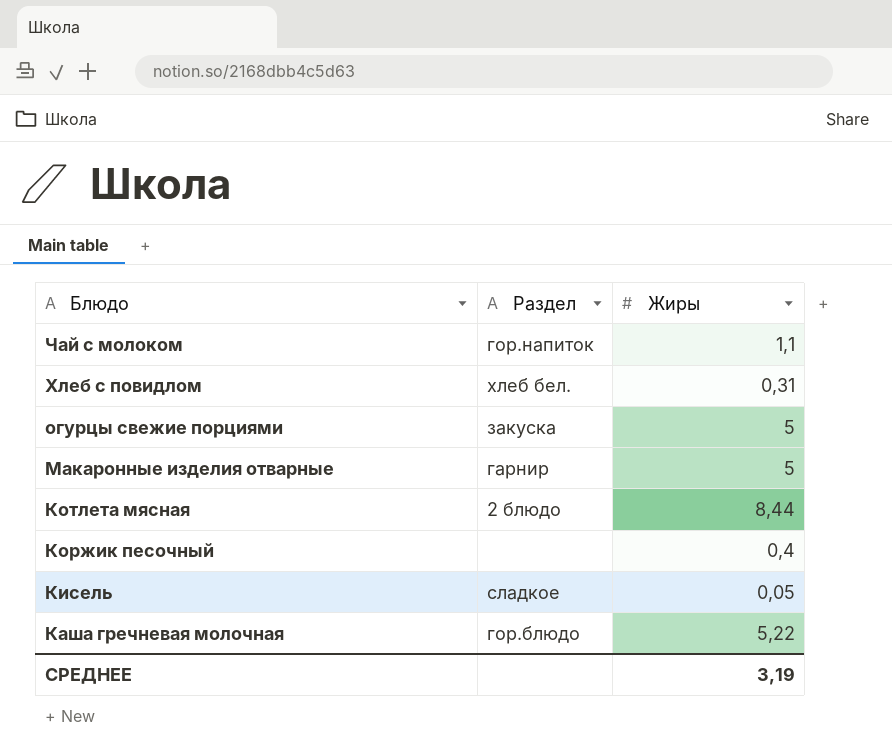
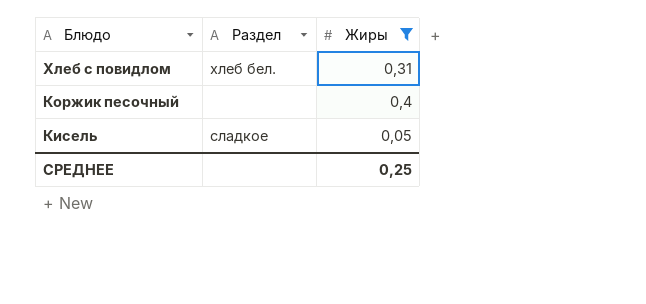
filter: none -> Жиры <= 0,4
СРЕДНЕЕ | Жиры: 3,19 -> 0,25

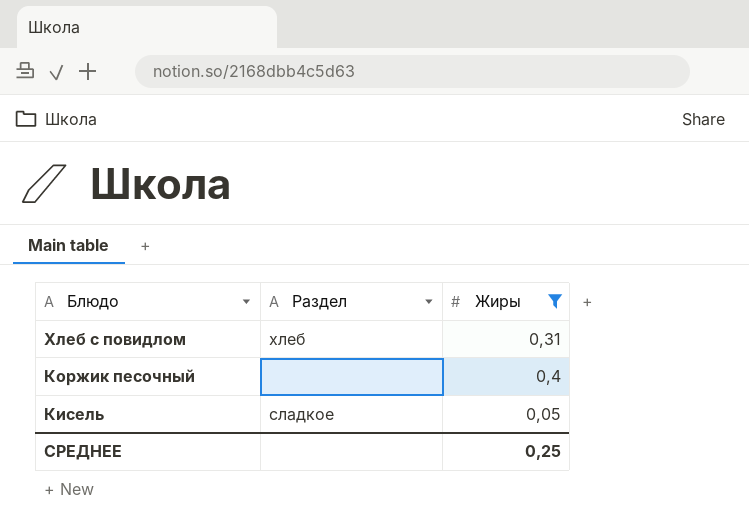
Хлеб с повидлом | Раздел: хлеб бел. -> хлеб

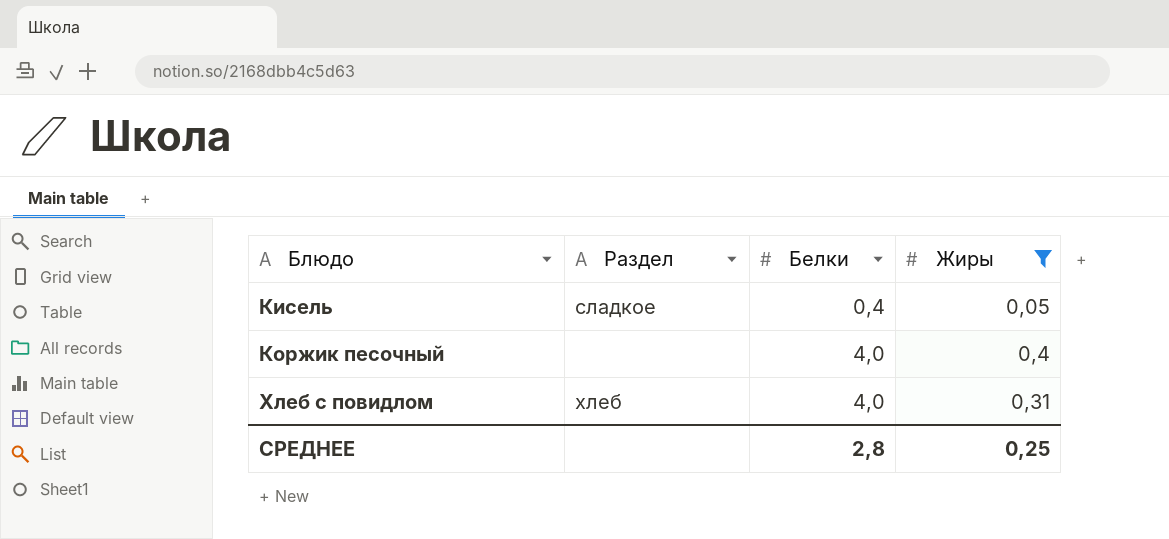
row order: Блюдо descending -> Блюдо ascending
column Белки | position: none -> 3

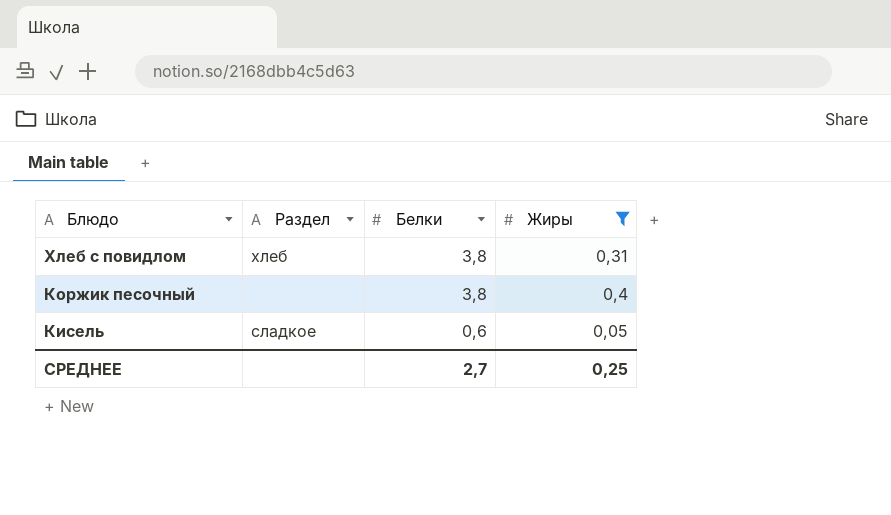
row order: Блюдо ascending -> Блюдо descending
Хлеб с повидлом | Белки: 4,0 -> 3,8
Коржик песочный | Белки: 4,0 -> 3,8
Кисель | Белки: 0,4 -> 0,6
СРЕДНЕЕ | Белки: 2,8 -> 2,7

